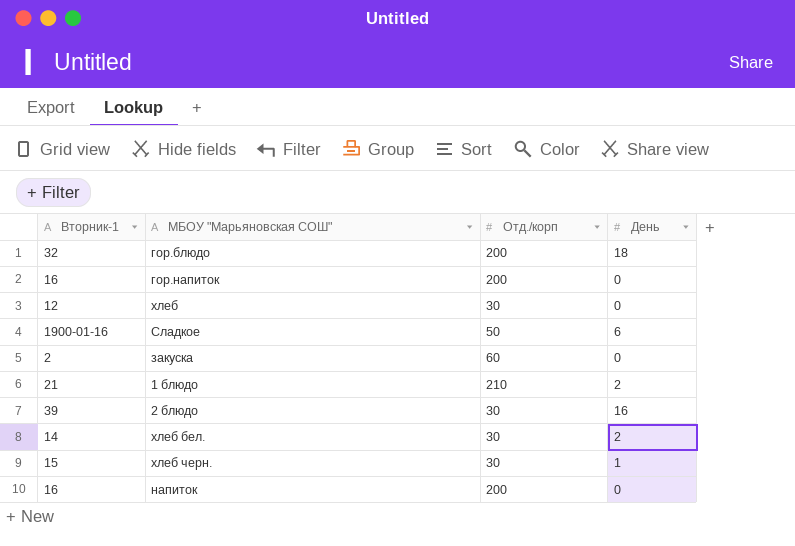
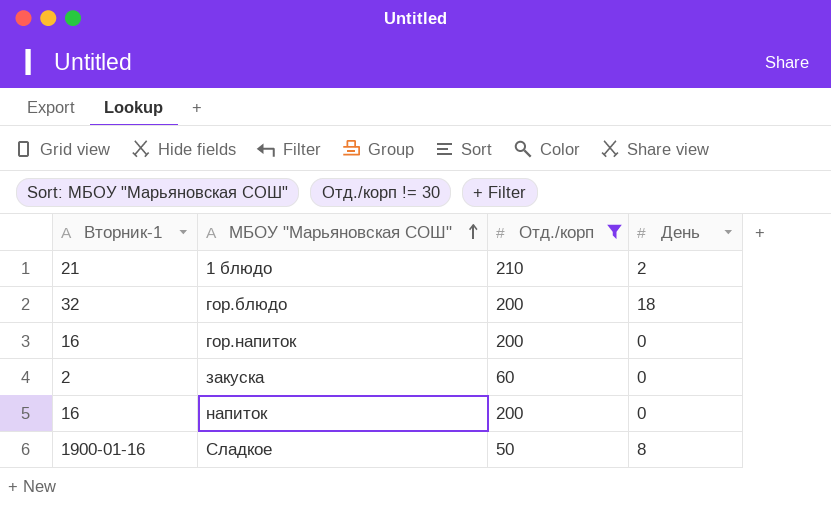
filter: none -> Отд./корп != 30
row order: none -> МБОУ "Марьяновская СОШ" ascending
Сладкое | День: 6 -> 8

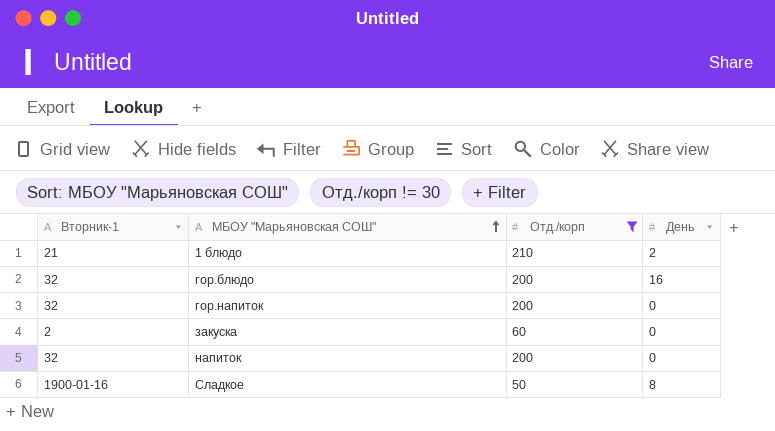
гор.блюдо | День: 18 -> 16
гор.напиток | Вторник-1: 16 -> 32
напиток | Вторник-1: 16 -> 32

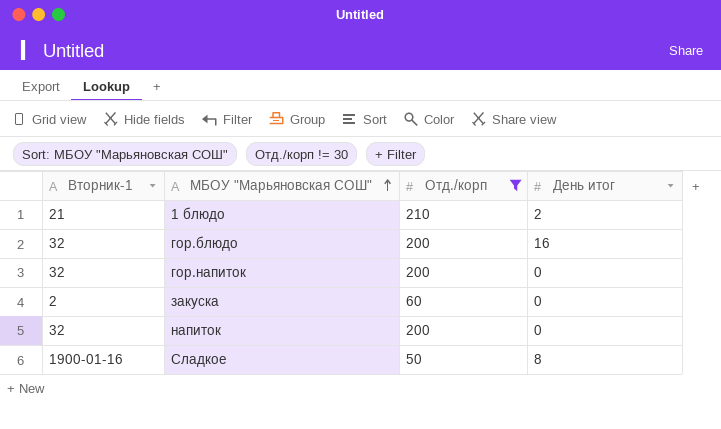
column name: День -> День итог

